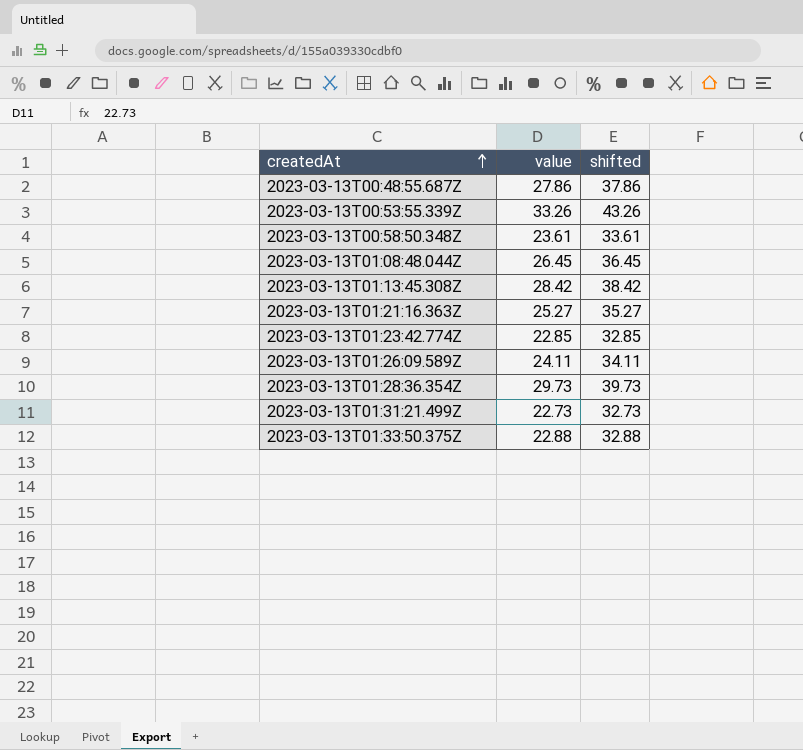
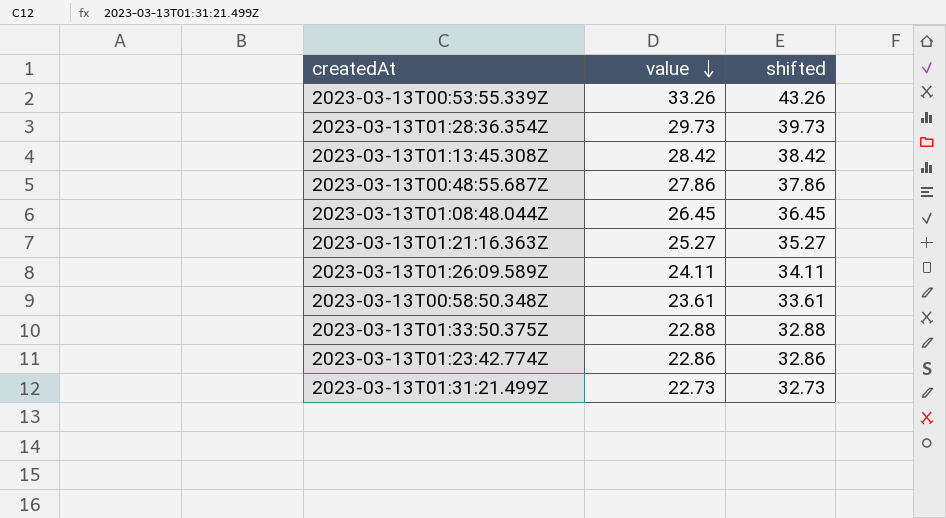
row order: createdAt ascending -> value descending
2023-03-13T01:23:42.774Z | value: 22.85 -> 22.86
2023-03-13T01:23:42.774Z | shifted: 32.85 -> 32.86

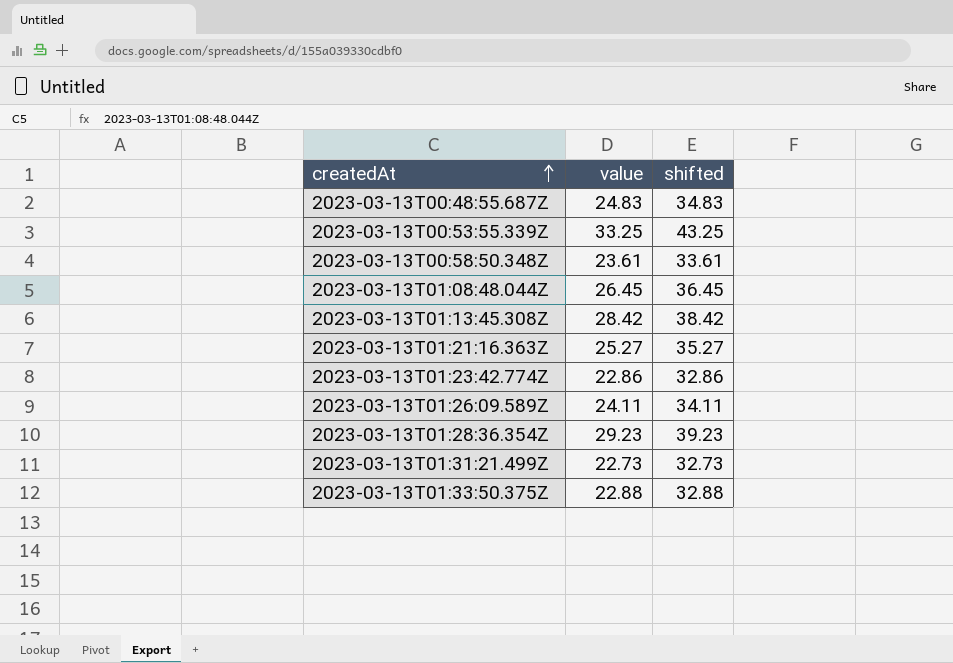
row order: value descending -> createdAt ascending
2023-03-13T00:48:55.687Z | value: 27.86 -> 24.83
2023-03-13T00:48:55.687Z | shifted: 37.86 -> 34.83
2023-03-13T00:53:55.339Z | value: 33.26 -> 33.25
2023-03-13T00:53:55.339Z | shifted: 43.26 -> 43.25
2023-03-13T01:28:36.354Z | value: 29.73 -> 29.23
2023-03-13T01:28:36.354Z | shifted: 39.73 -> 39.23

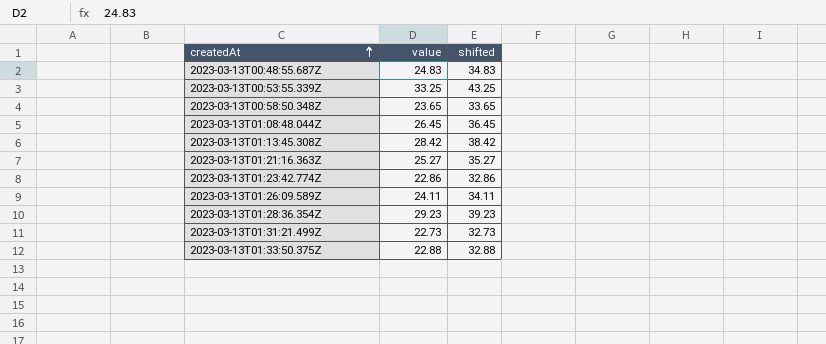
2023-03-13T00:58:50.348Z | value: 23.61 -> 23.65
2023-03-13T00:58:50.348Z | shifted: 33.61 -> 33.65

